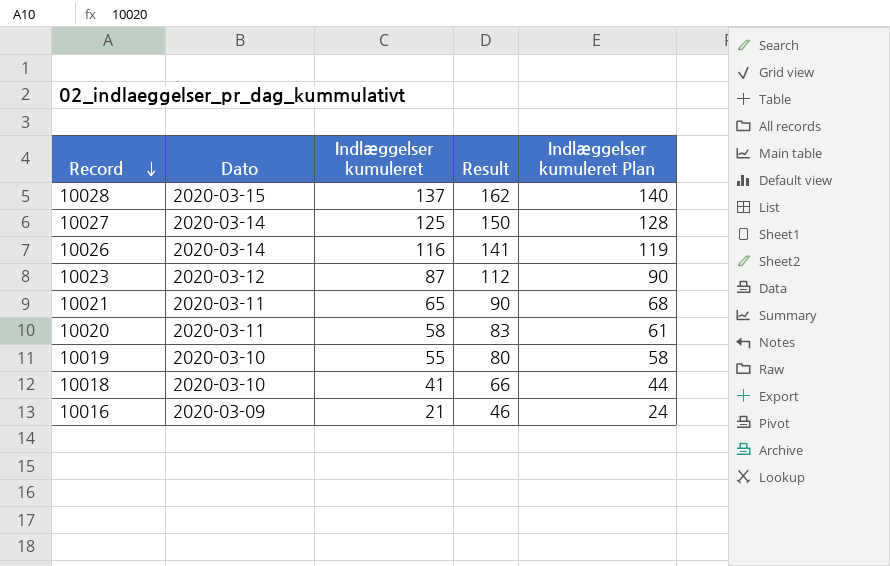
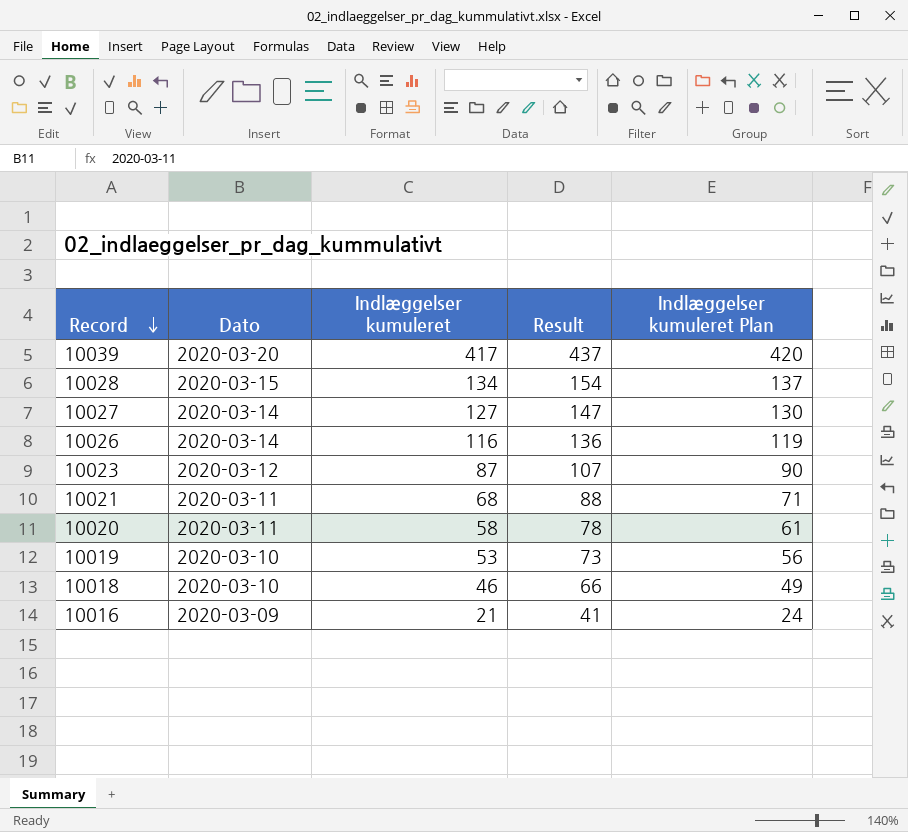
column Result | formula: [Indlæggelser kumuleret] + 25 -> [Indlæggelser kumuleret] + 20
row 10039: none -> 2020-03-20 | 417 | 437 | 420
10028 | Indlæggelser kumuleret: 137 -> 134
10028 | Indlæggelser kumuleret Plan: 140 -> 137
10027 | Indlæggelser kumuleret: 125 -> 127
10027 | Indlæggelser kumuleret Plan: 128 -> 130
10021 | Indlæggelser kumuleret: 65 -> 68
10021 | Indlæggelser kumuleret Plan: 68 -> 71
10019 | Indlæggelser kumuleret: 55 -> 53
10019 | Indlæggelser kumuleret Plan: 58 -> 56
10018 | Indlæggelser kumuleret: 41 -> 46
10018 | Indlæggelser kumuleret Plan: 44 -> 49

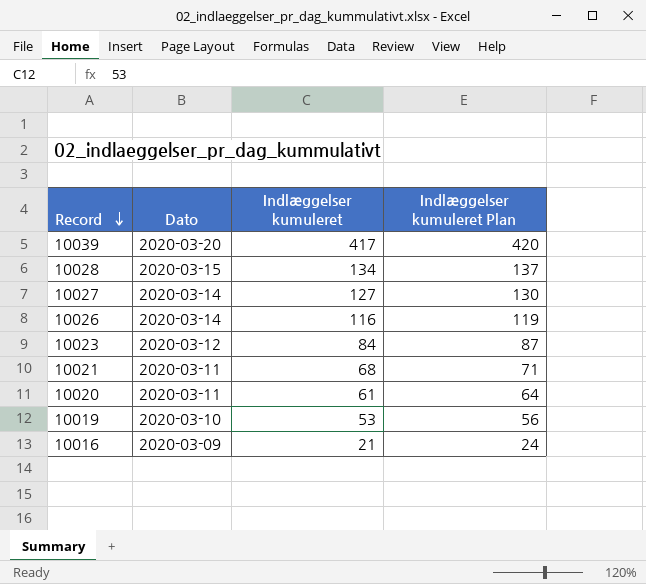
column Result | formula: [Indlæggelser kumuleret] + 20 -> none
row 10018: 2020-03-10 | 46 | 66 | 49 -> none
10023 | Indlæggelser kumuleret: 87 -> 84
10023 | Indlæggelser kumuleret Plan: 90 -> 87
10020 | Indlæggelser kumuleret: 58 -> 61
10020 | Indlæggelser kumuleret Plan: 61 -> 64

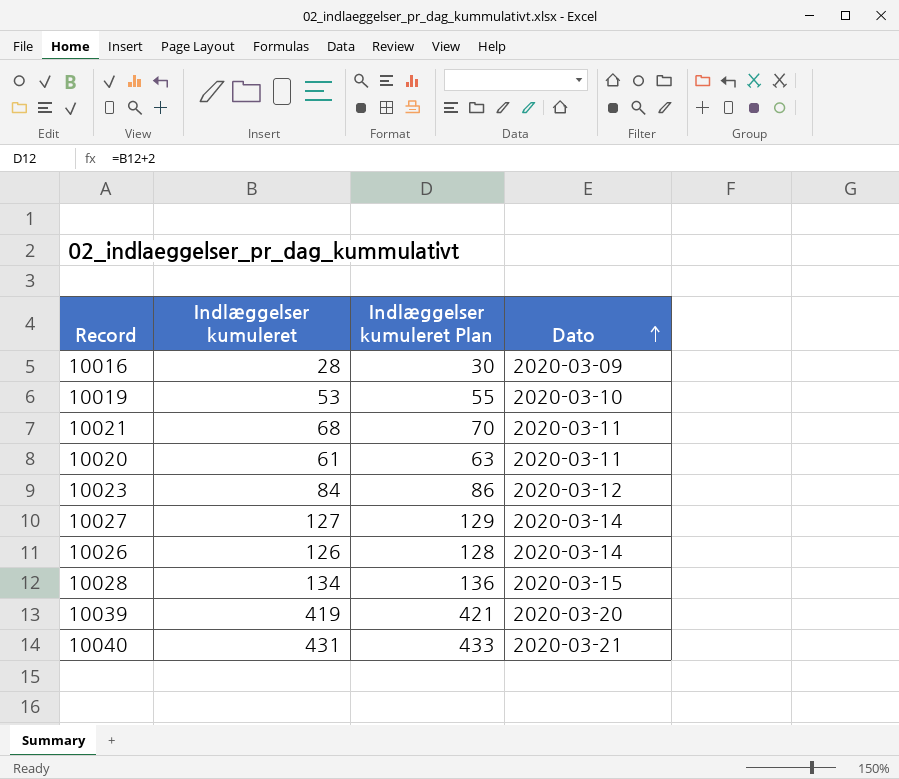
row order: Record descending -> Dato ascending
column Indlæggelser kumuleret Plan | formula: [Indlæggelser kumuleret] + 3 -> [Indlæggelser kumuleret] + 2
column Dato | position: 2 -> 4
10016 | Indlæggelser kumuleret: 21 -> 28
10026 | Indlæggelser kumuleret: 116 -> 126
10039 | Indlæggelser kumuleret: 417 -> 419
row 10040: none -> 431 | 433 | 2020-03-21

